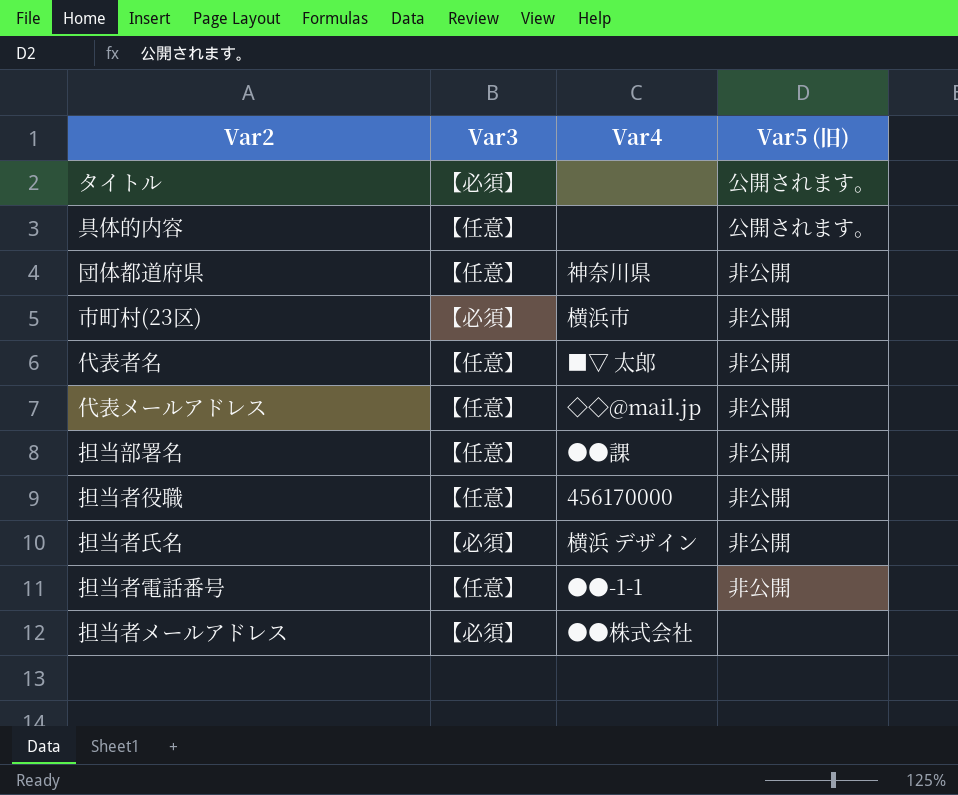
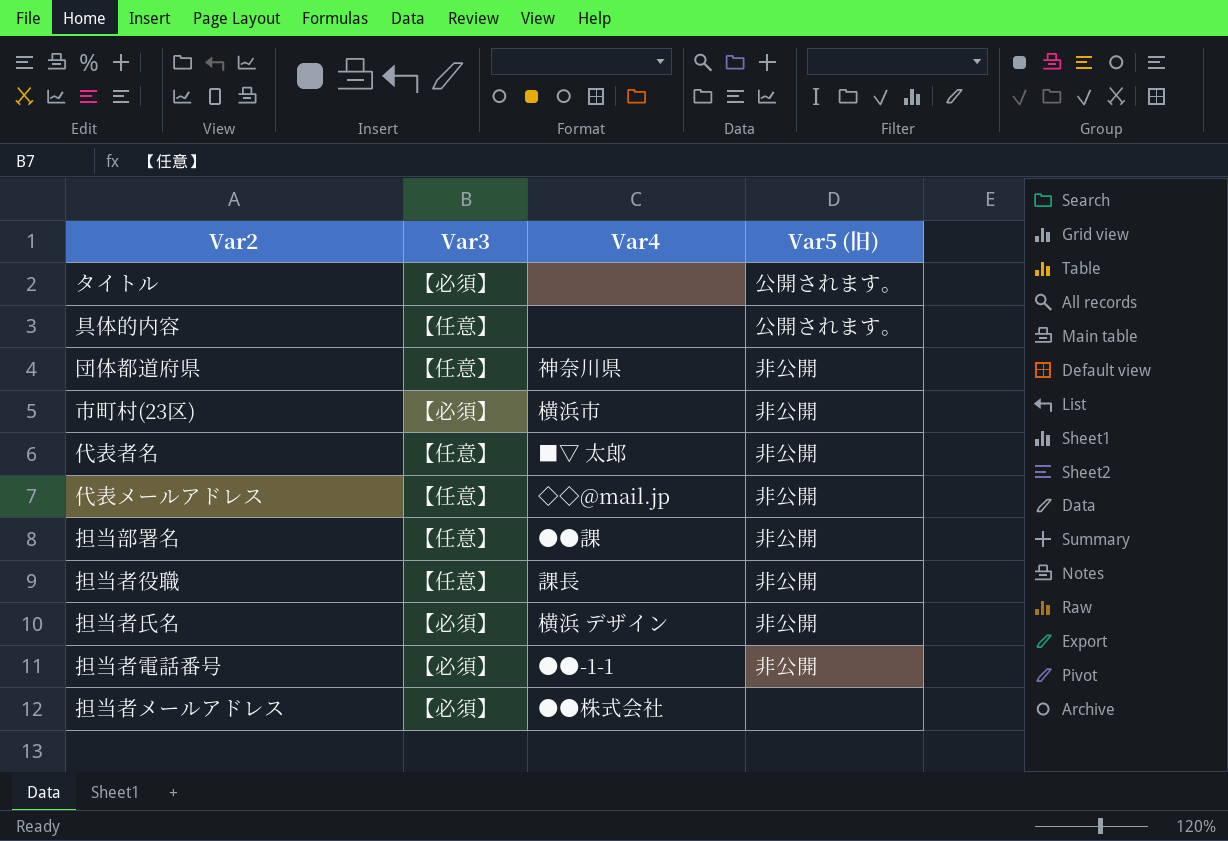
担当者役職 | Var4: 456170000 -> 課長
担当者電話番号 | Var3: 【任意】 -> 【必須】

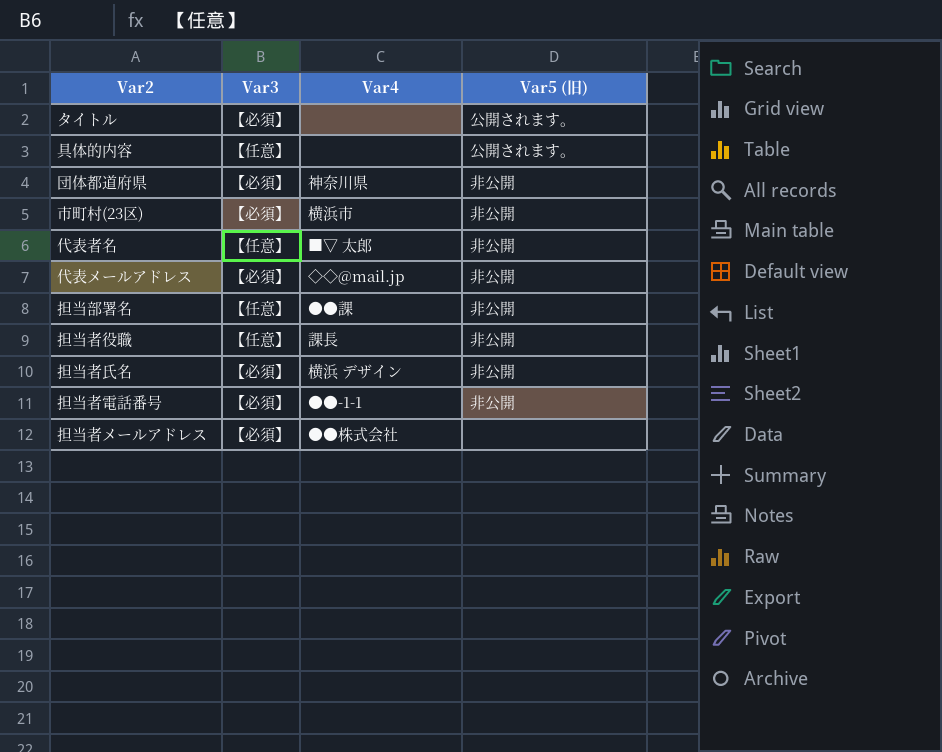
団体都道府県 | Var3: 【任意】 -> 【必須】
代表メールアドレス | Var3: 【任意】 -> 【必須】

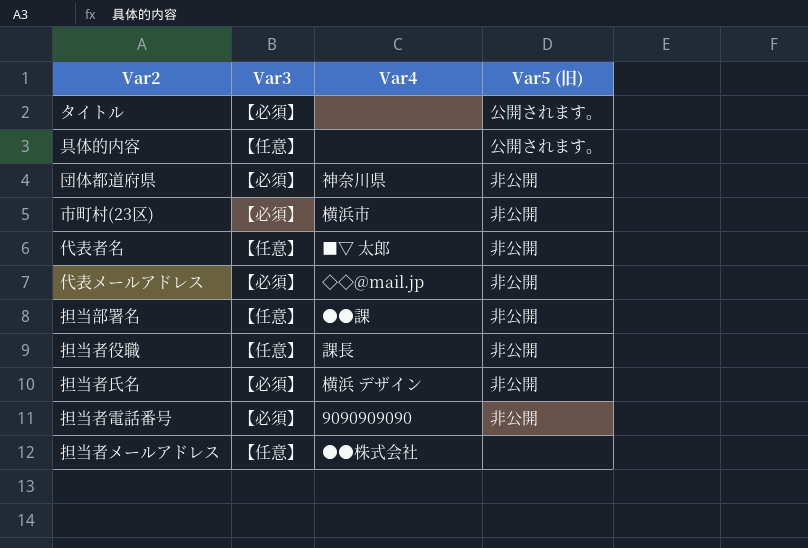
担当者電話番号 | Var4: ●●-1-1 -> 9090909090
担当者メールアドレス | Var3: 【必須】 -> 【任意】

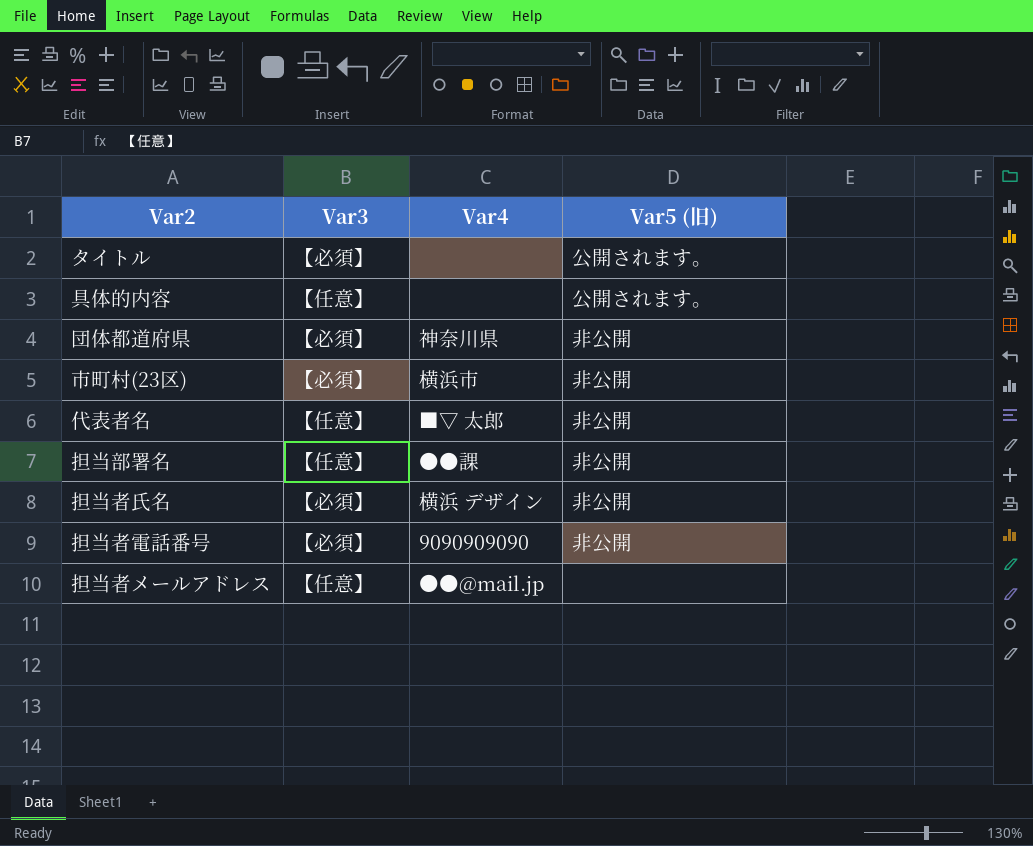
row 代表メールアドレス: 【必須】 | ◇◇@mail.jp | 非公開 -> none
row 担当者役職: 【任意】 | 課長 | 非公開 -> none
担当者メールアドレス | Var4: ●●株式会社 -> ●●@mail.jp

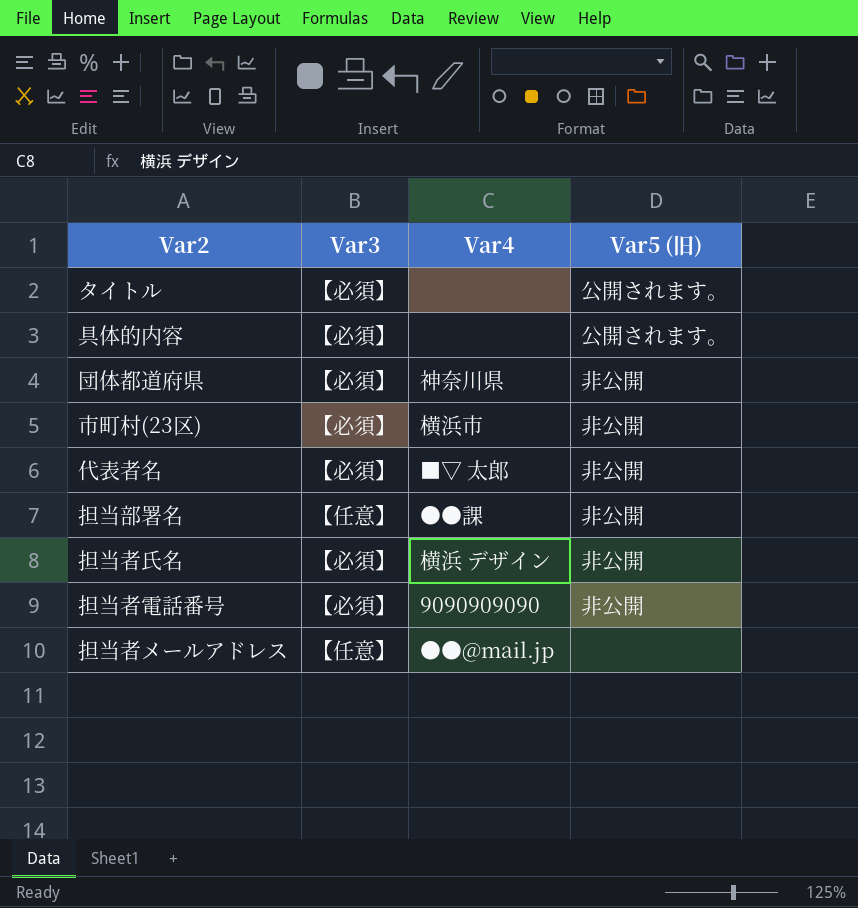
具体的内容 | Var3: 【任意】 -> 【必須】
代表者名 | Var3: 【任意】 -> 【必須】

